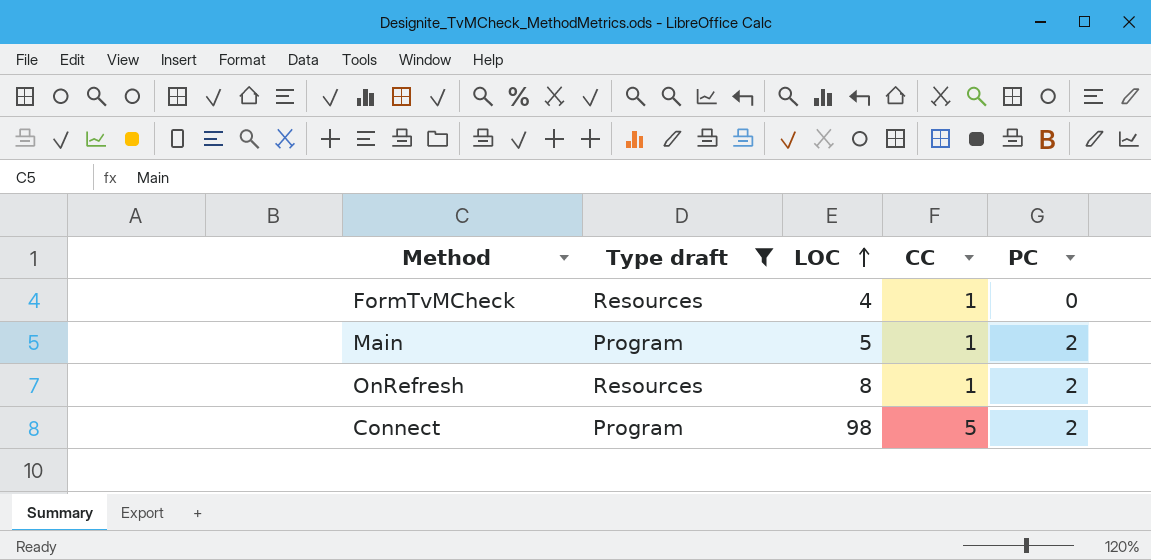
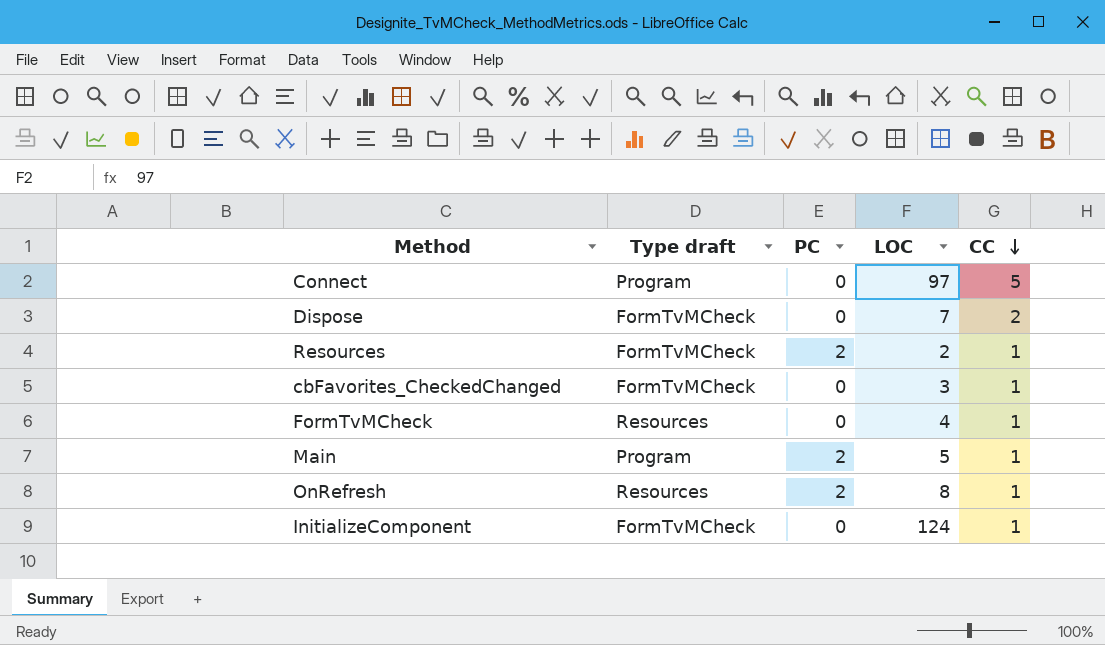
filter: Type draft != FormTvMCheck -> none
row order: LOC ascending -> CC descending
column PC | position: 5 -> 3
Connect | PC: 2 -> 0
Connect | LOC: 98 -> 97

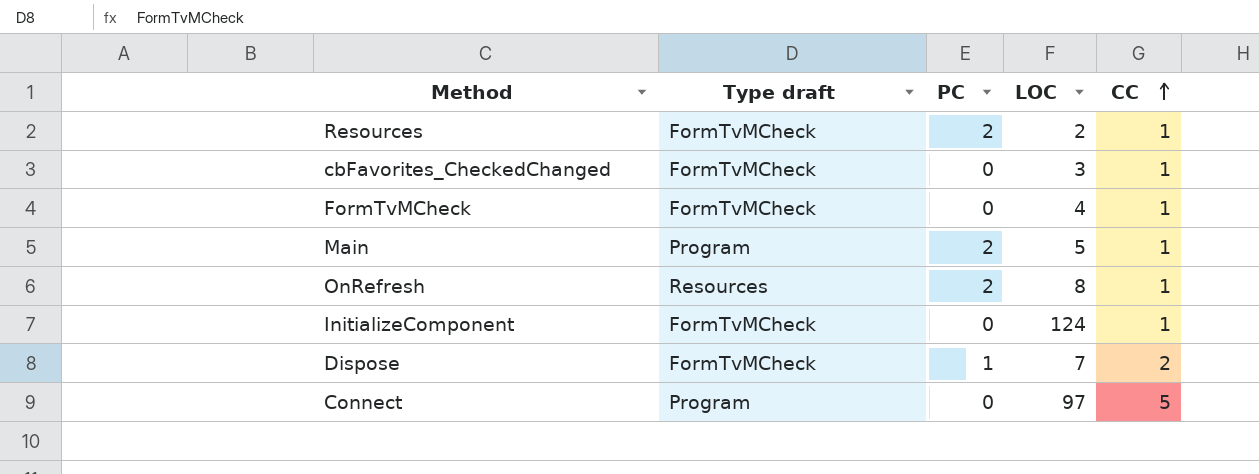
row order: CC descending -> CC ascending
FormTvMCheck | Type draft: Resources -> FormTvMCheck
Dispose | PC: 0 -> 1

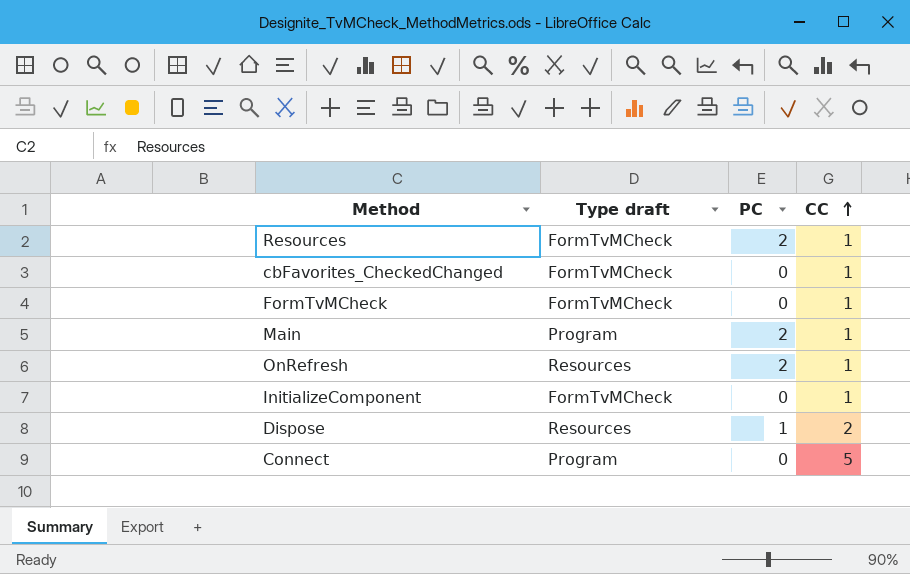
column LOC | position: 4 -> none
Dispose | Type draft: FormTvMCheck -> Resources

